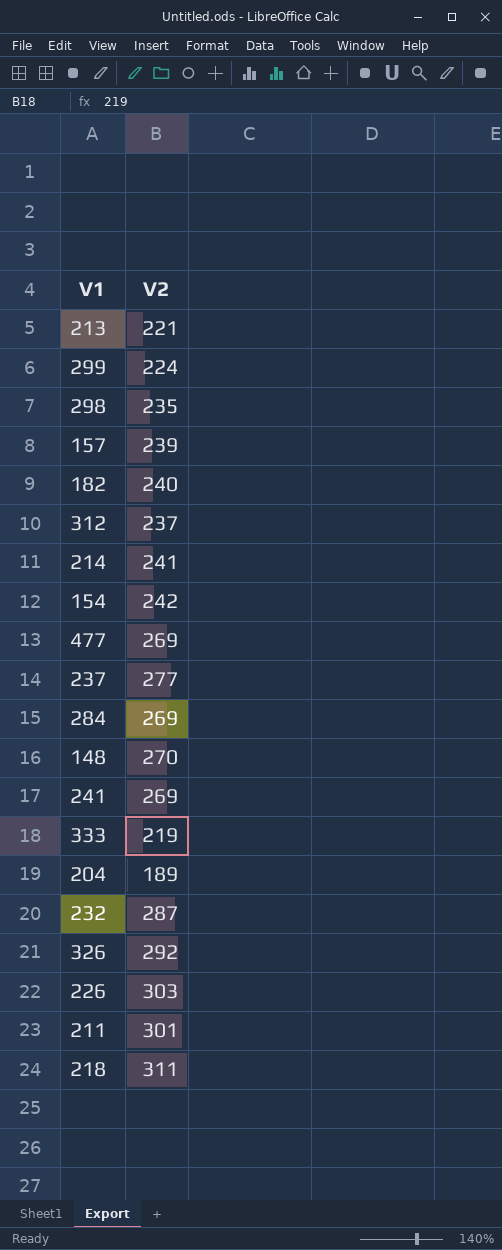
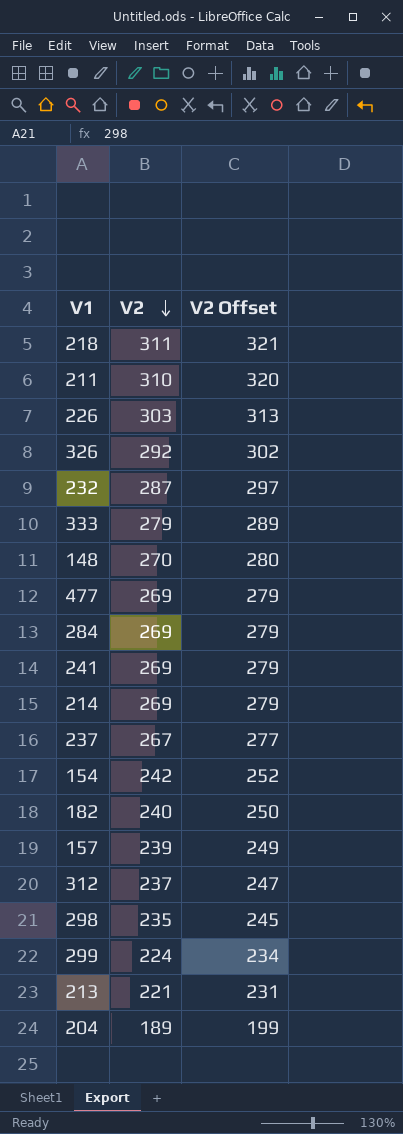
row order: none -> V2 descending
column V2 Offset | formula: none -> [V2] + 10
211 | V2: 301 -> 310
333 | V2: 219 -> 279
214 | V2: 241 -> 269
237 | V2: 277 -> 267

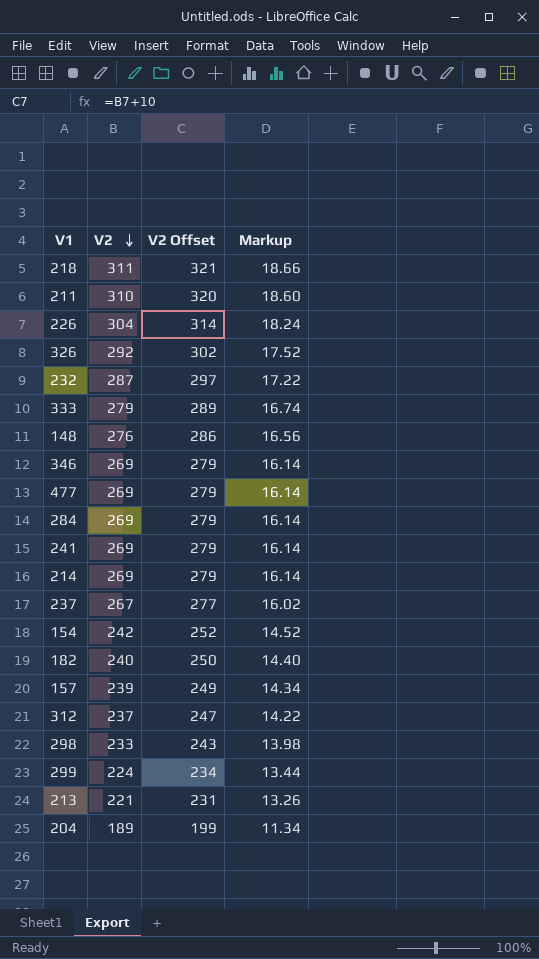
column Markup | formula: none -> [V2] * 0.06
226 | V2: 303 -> 304
226 | V2 Offset: 313 -> 314
148 | V2: 270 -> 276
148 | V2 Offset: 280 -> 286
row 346: none -> 269 | 279 | 16.14
298 | V2: 235 -> 233
298 | V2 Offset: 245 -> 243

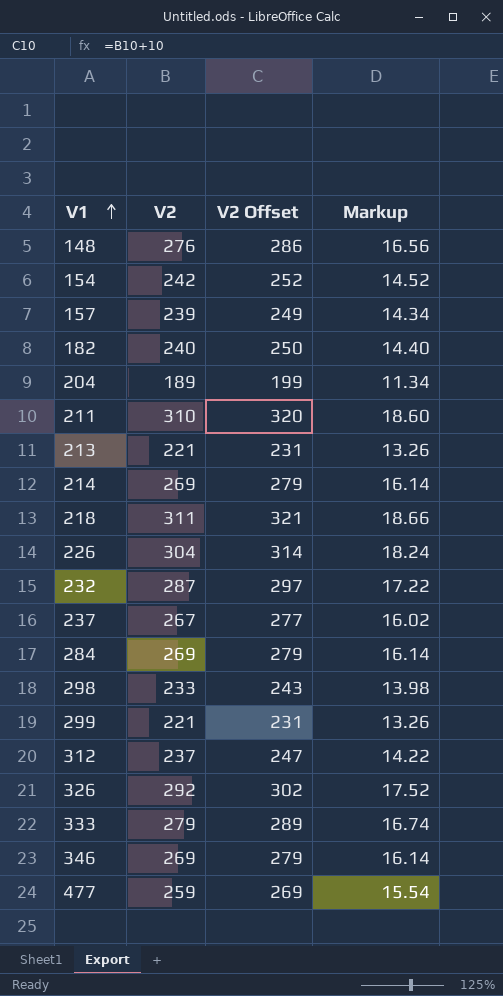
row order: V2 descending -> V1 ascending
row 241: 269 | 279 | 16.14 -> none
299 | V2: 224 -> 221
299 | V2 Offset: 234 -> 231
299 | Markup: 13.44 -> 13.26
477 | V2: 269 -> 259
477 | V2 Offset: 279 -> 269
477 | Markup: 16.14 -> 15.54

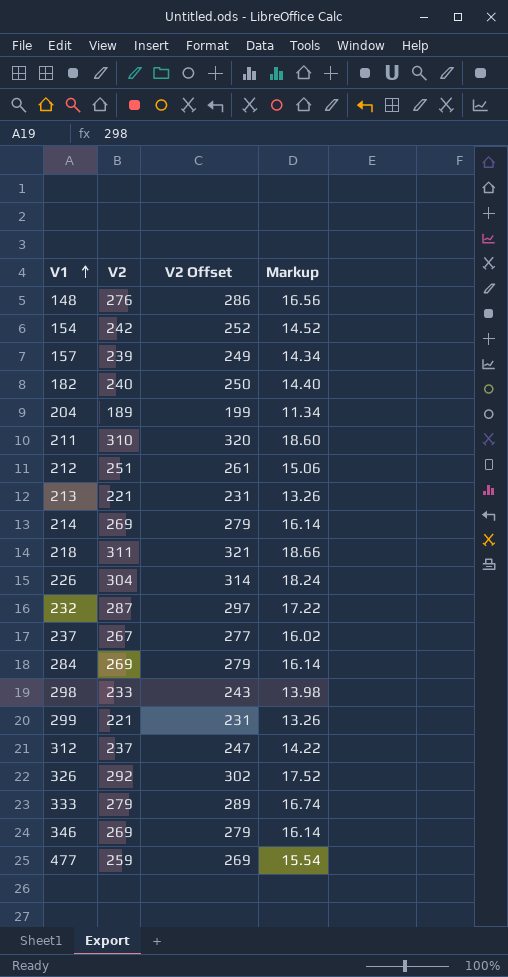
row 212: none -> 251 | 261 | 15.06

